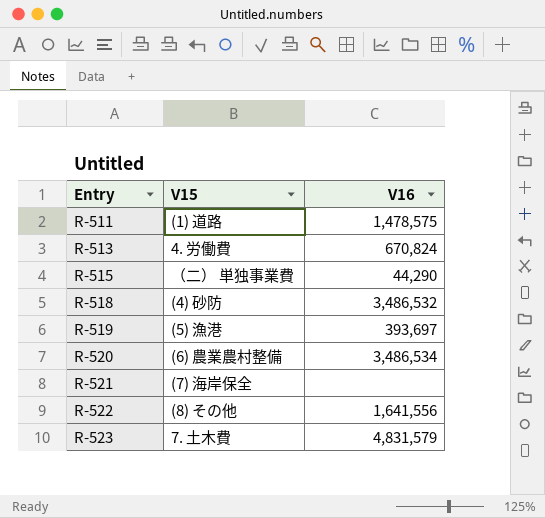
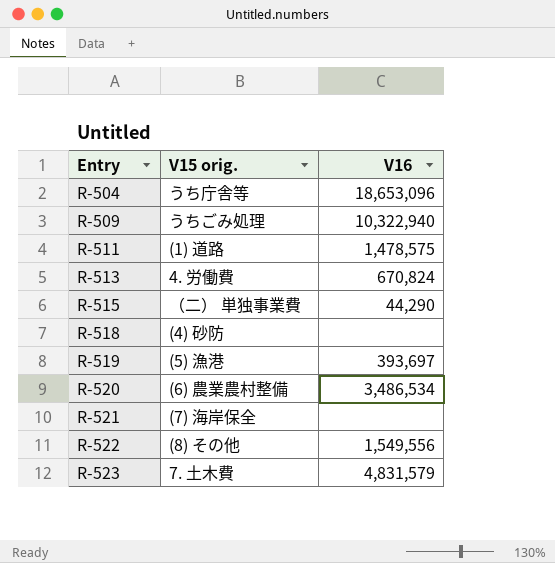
column name: V15 -> V15 orig.
row R-504: none -> うち庁舎等 | 18,653,096
row R-509: none -> うちごみ処理 | 10,322,940
R-518 | V16: 3,486,532 -> none
R-522 | V16: 1,641,556 -> 1,549,556

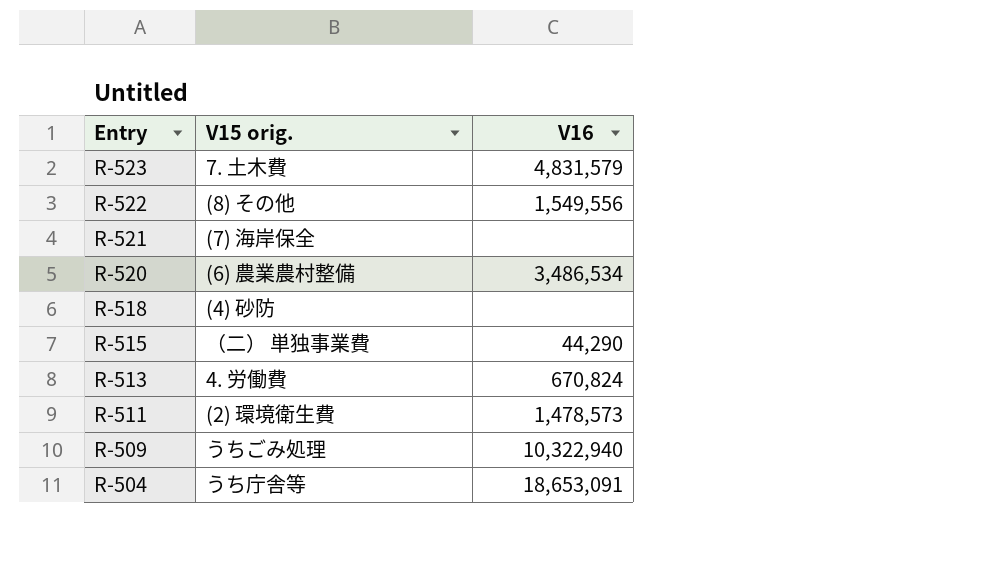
row order: Entry ascending -> Entry descending
row R-519: (5) 漁港 | 393,697 -> none
R-511 | V15 orig.: (1) 道路 -> (2) 環境衛生費
R-511 | V16: 1,478,575 -> 1,478,573
R-504 | V16: 18,653,096 -> 18,653,091

